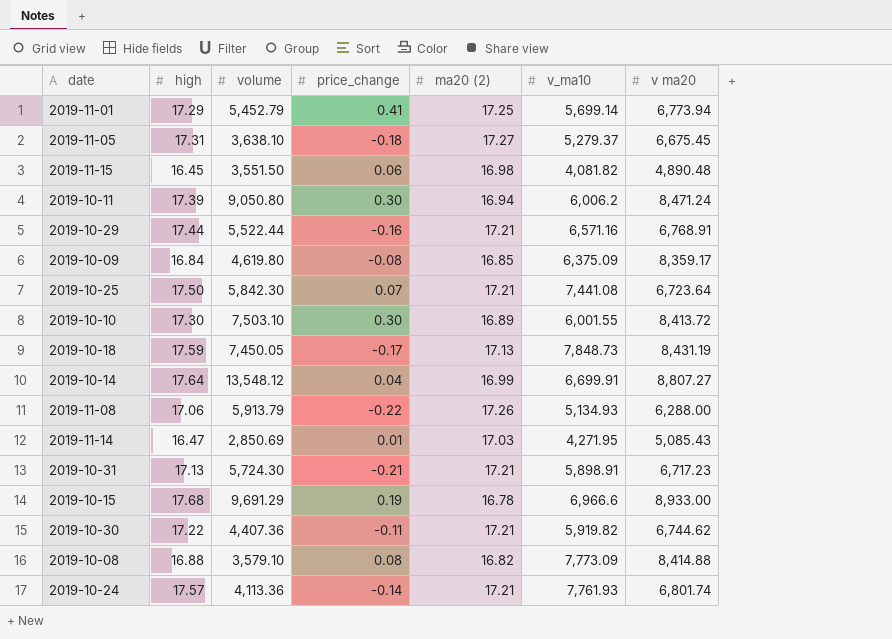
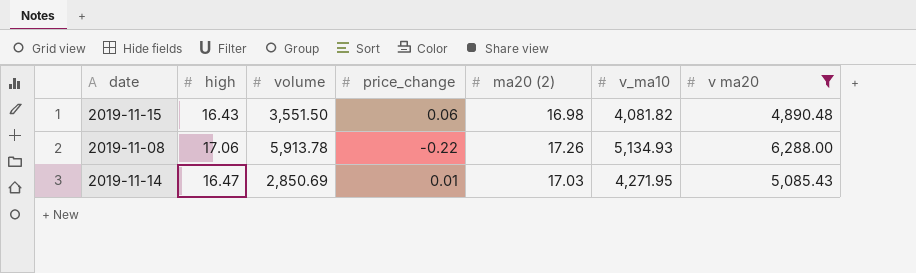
filter: none -> v ma20 <= 6,288.00
2019-11-15 | high: 16.45 -> 16.43
2019-11-08 | volume: 5,913.79 -> 5,913.78

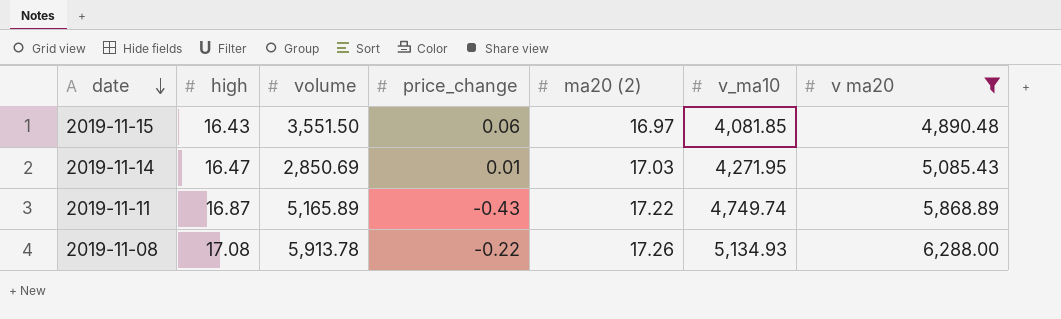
row order: none -> date descending
2019-11-15 | ma20 (2): 16.98 -> 16.97
2019-11-15 | v_ma10: 4,081.82 -> 4,081.85
row 2019-11-11: none -> 16.87 | 5,165.89 | -0.43 | 17.22 | 4,749.74 | 5,868.89
2019-11-08 | high: 17.06 -> 17.08

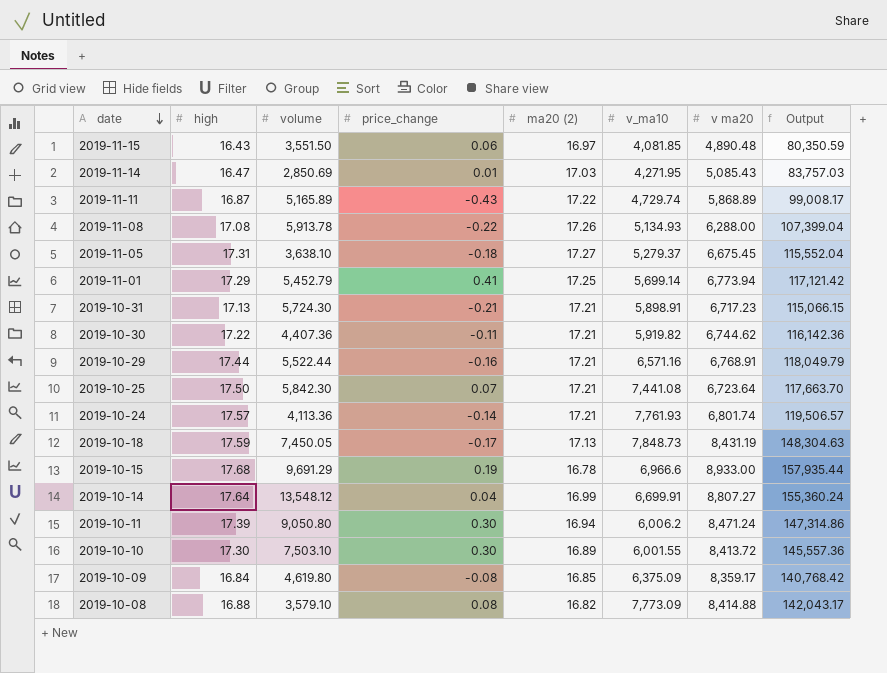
filter: v ma20 <= 6,288.00 -> none
column Output | formula: none -> [high] * [v ma20]
2019-11-11 | v_ma10: 4,749.74 -> 4,729.74

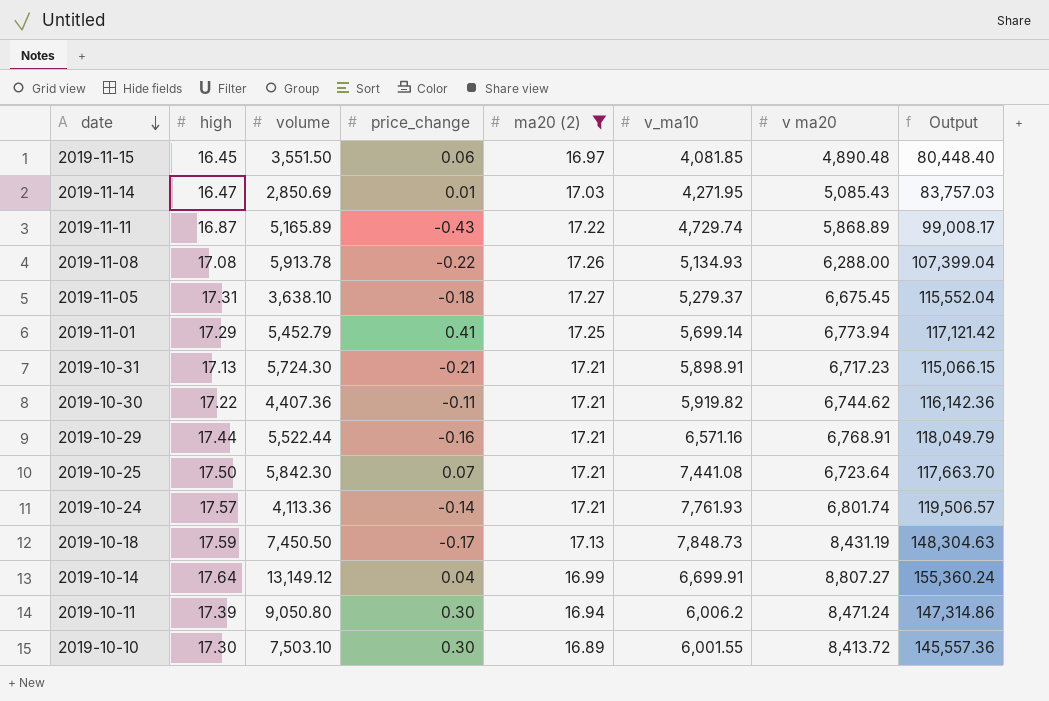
filter: none -> ma20 (2) >= 16.89
2019-11-15 | high: 16.43 -> 16.45
2019-11-15 | Output: 80,350.59 -> 80,448.40
2019-10-18 | volume: 7,450.05 -> 7,450.50
2019-10-14 | volume: 13,548.12 -> 13,149.12

